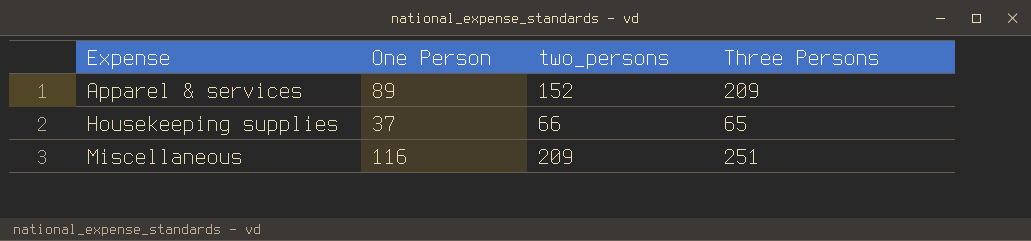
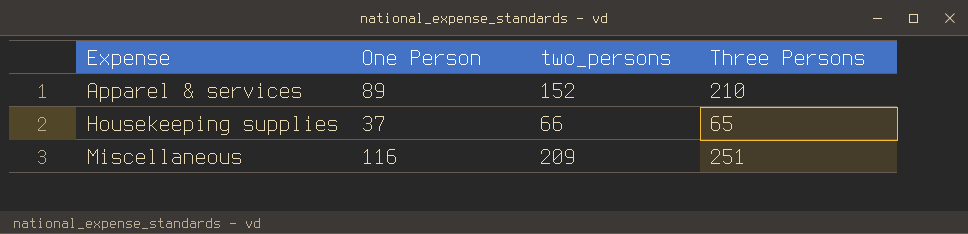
Apparel & services | Three Persons: 209 -> 210

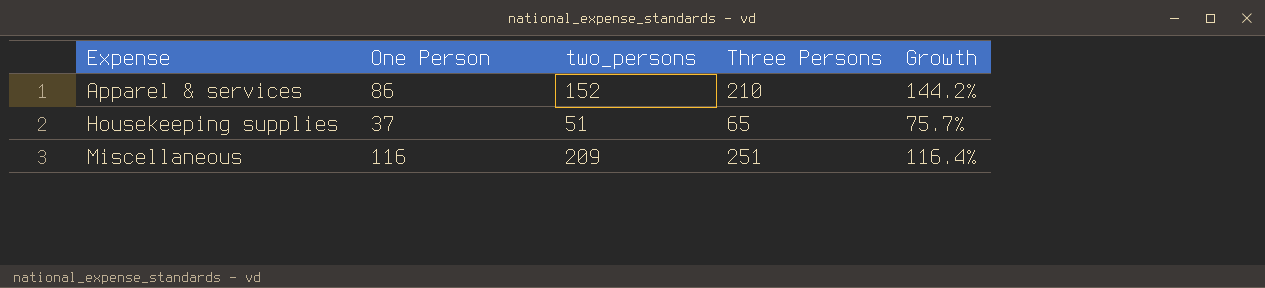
column Growth | formula: none -> ([Three Persons] - [One Person]) / [One Person]
Apparel & services | One Person: 89 -> 86
Housekeeping supplies | two_persons: 66 -> 51

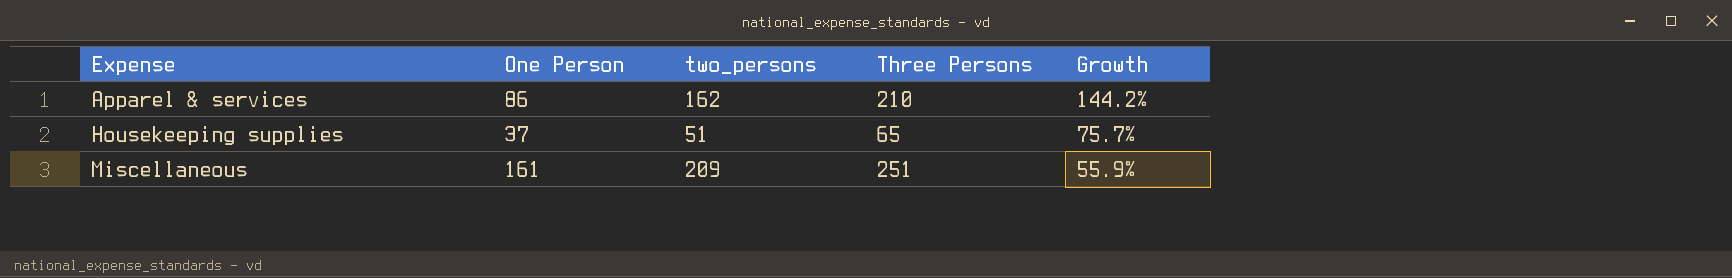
Apparel & services | two_persons: 152 -> 162
Miscellaneous | One Person: 116 -> 161
Miscellaneous | Growth: 116.4% -> 55.9%

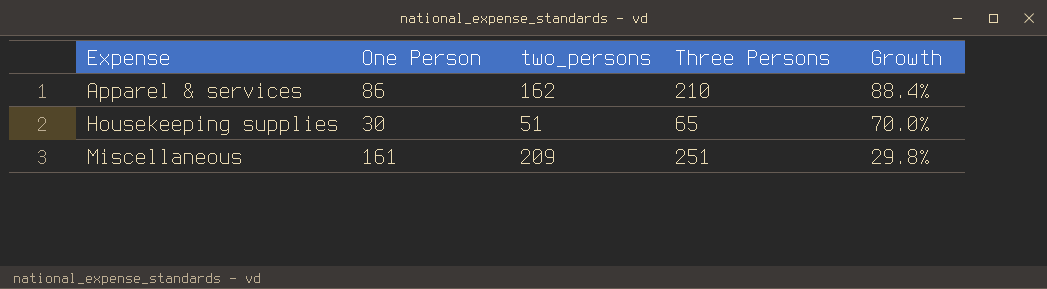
column Growth | formula: ([Three Persons] - [One Person]) / [One Person] -> ([two_persons] - [One Person]) / [One Person]
Housekeeping supplies | One Person: 37 -> 30

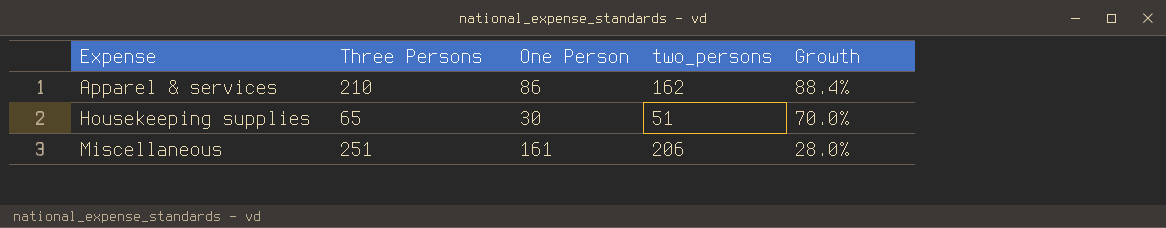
column Three Persons | position: 4 -> 2
Miscellaneous | two_persons: 209 -> 206
Miscellaneous | Growth: 29.8% -> 28.0%

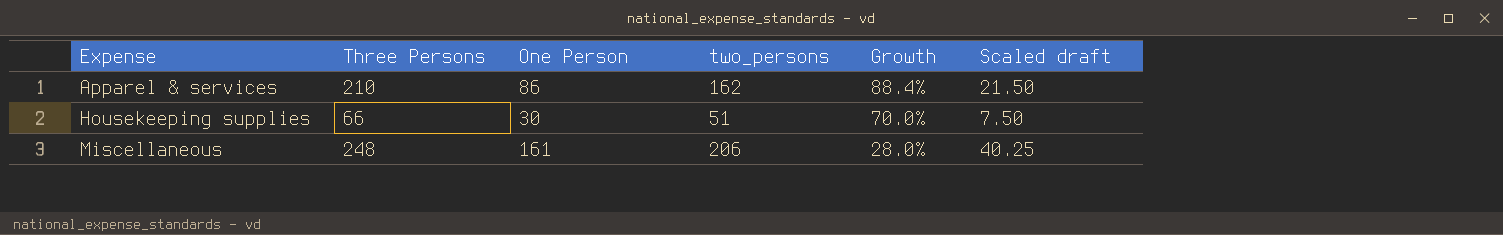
column Scaled draft | formula: none -> [One Person] * 0.25
Housekeeping supplies | Three Persons: 65 -> 66
Miscellaneous | Three Persons: 251 -> 248

